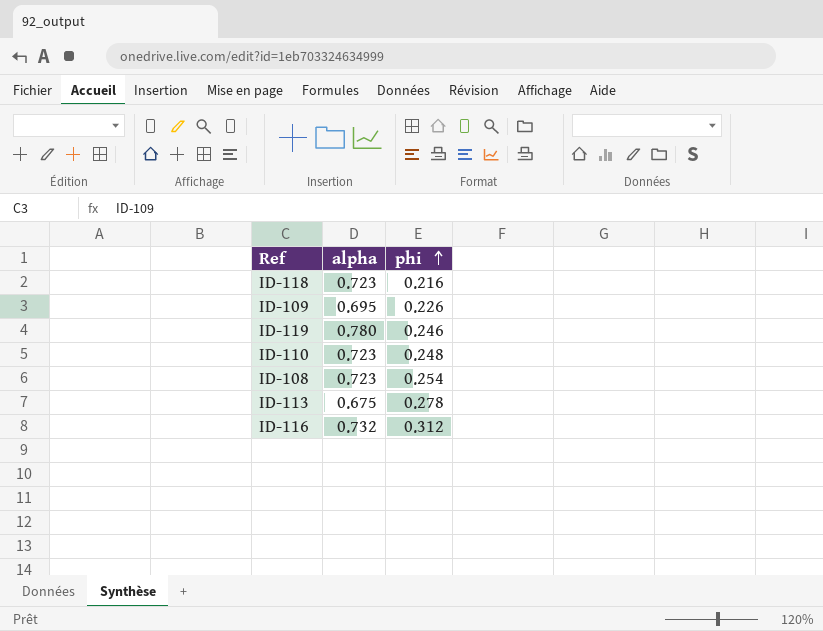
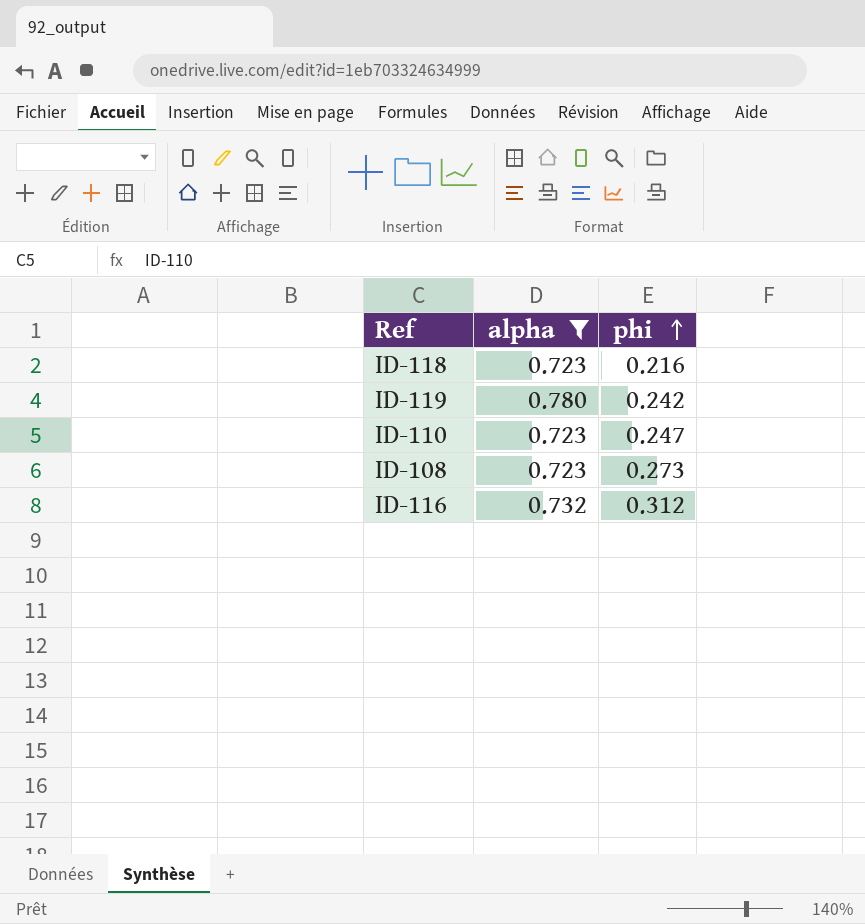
filter: none -> alpha >= 0.723
ID-119 | phi: 0.246 -> 0.242
ID-110 | phi: 0.248 -> 0.247
ID-108 | phi: 0.254 -> 0.273

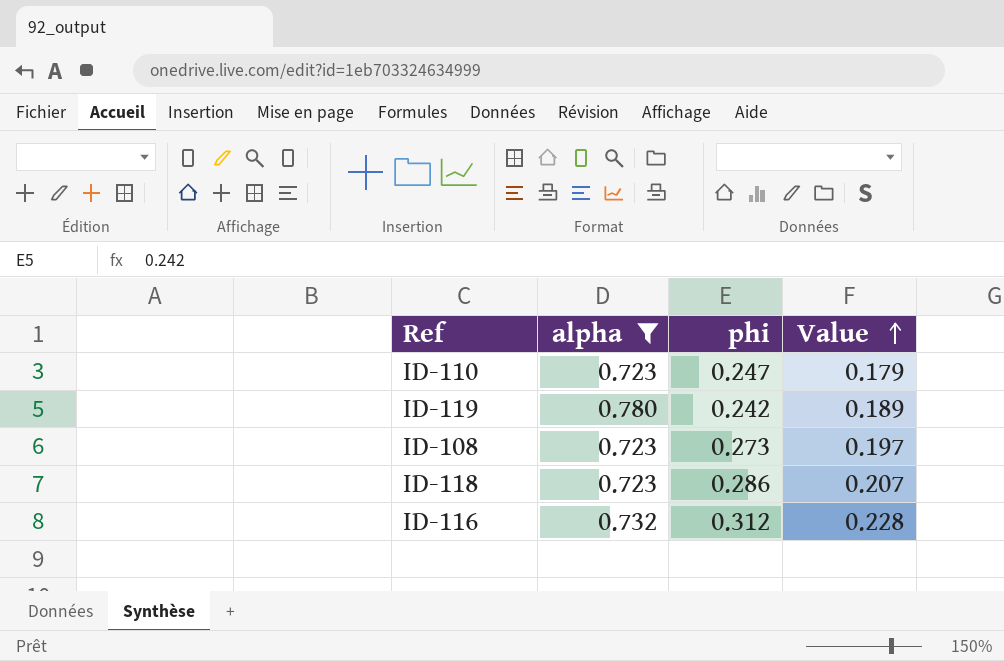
row order: phi ascending -> Value ascending
column Value | formula: none -> [alpha] * [phi]
ID-118 | phi: 0.216 -> 0.286

